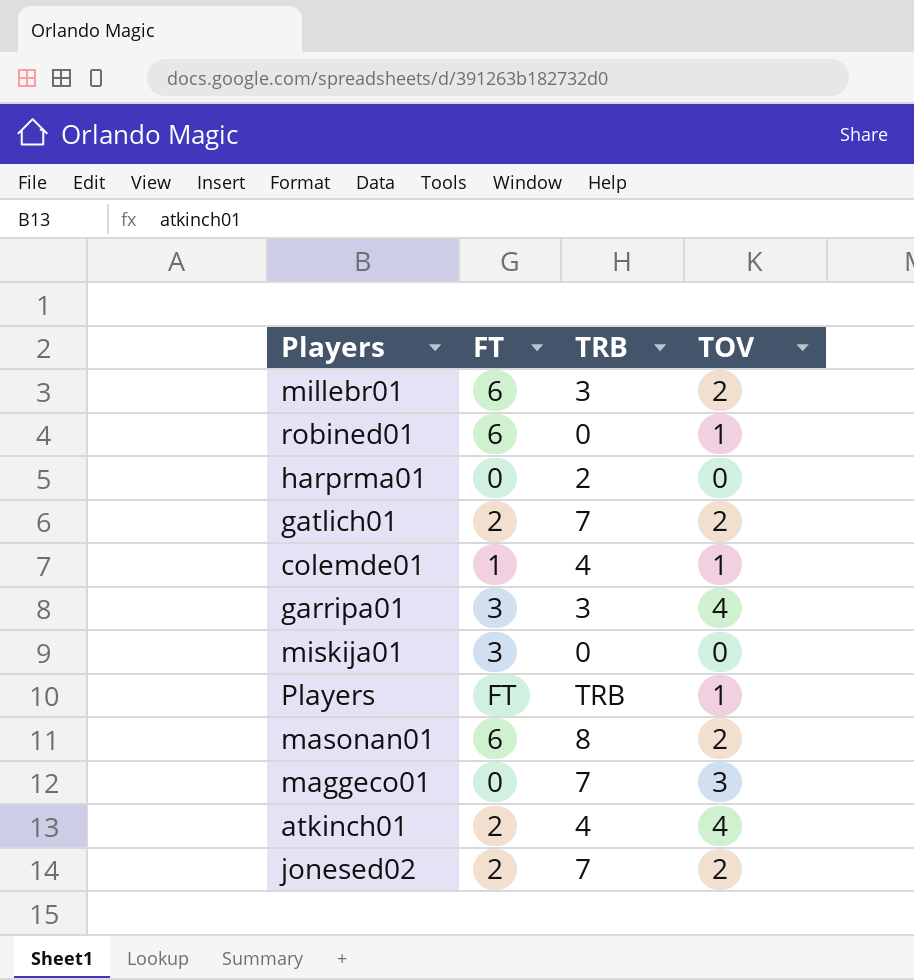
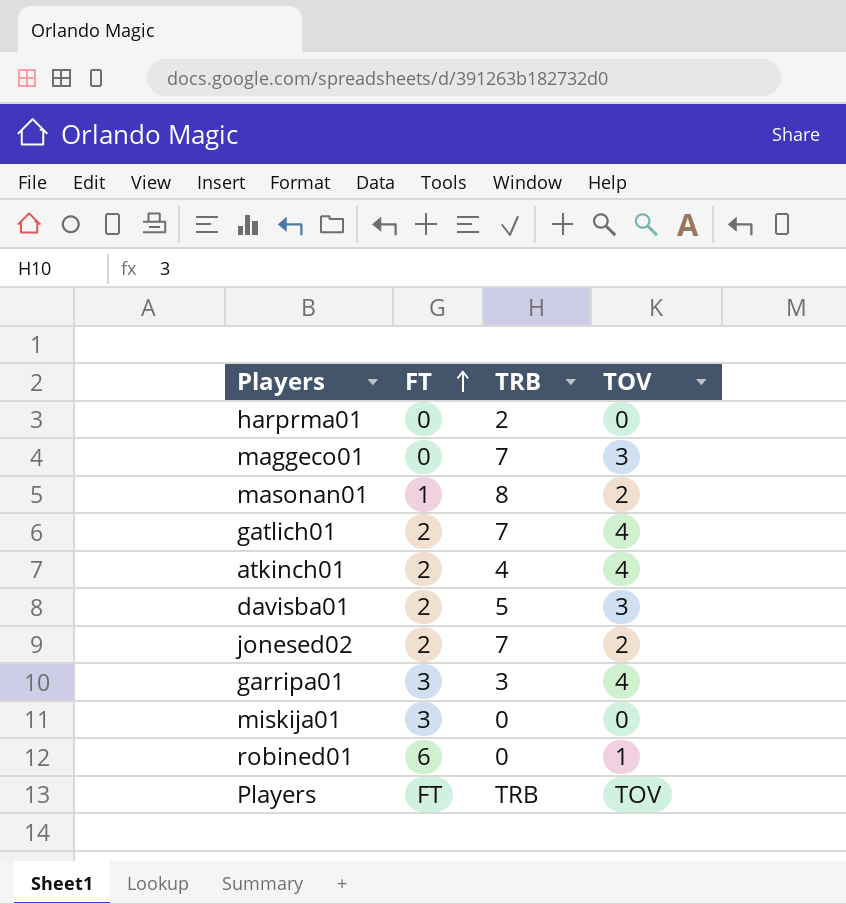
row order: none -> FT ascending
row millebr01: 6 | 3 | 2 -> none
row colemde01: 1 | 4 | 1 -> none
masonan01 | FT: 6 -> 1
gatlich01 | TOV: 2 -> 4
row davisba01: none -> 2 | 5 | 3
Players | TOV: 1 -> TOV

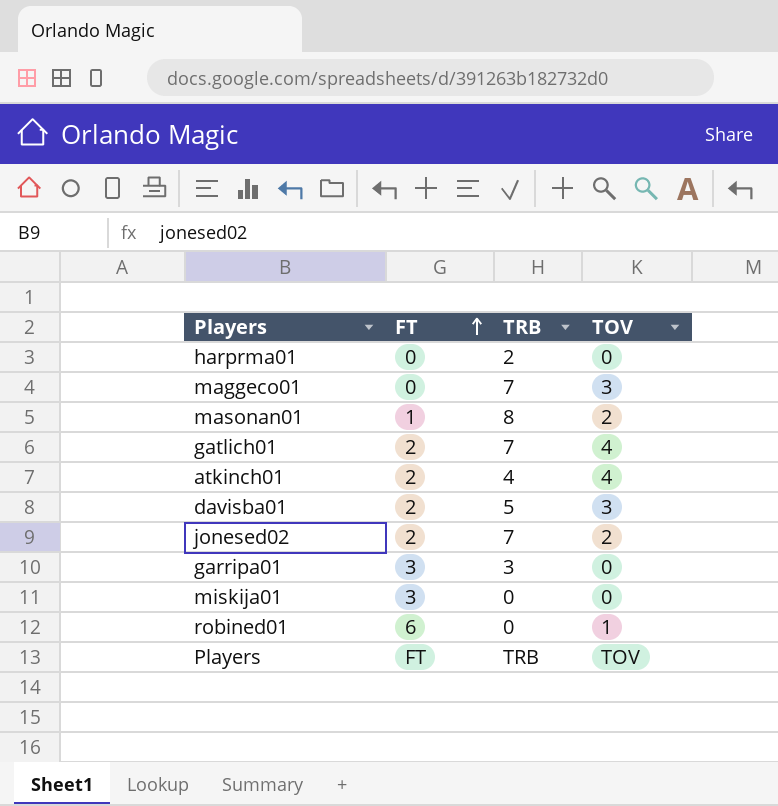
garripa01 | TOV: 4 -> 0

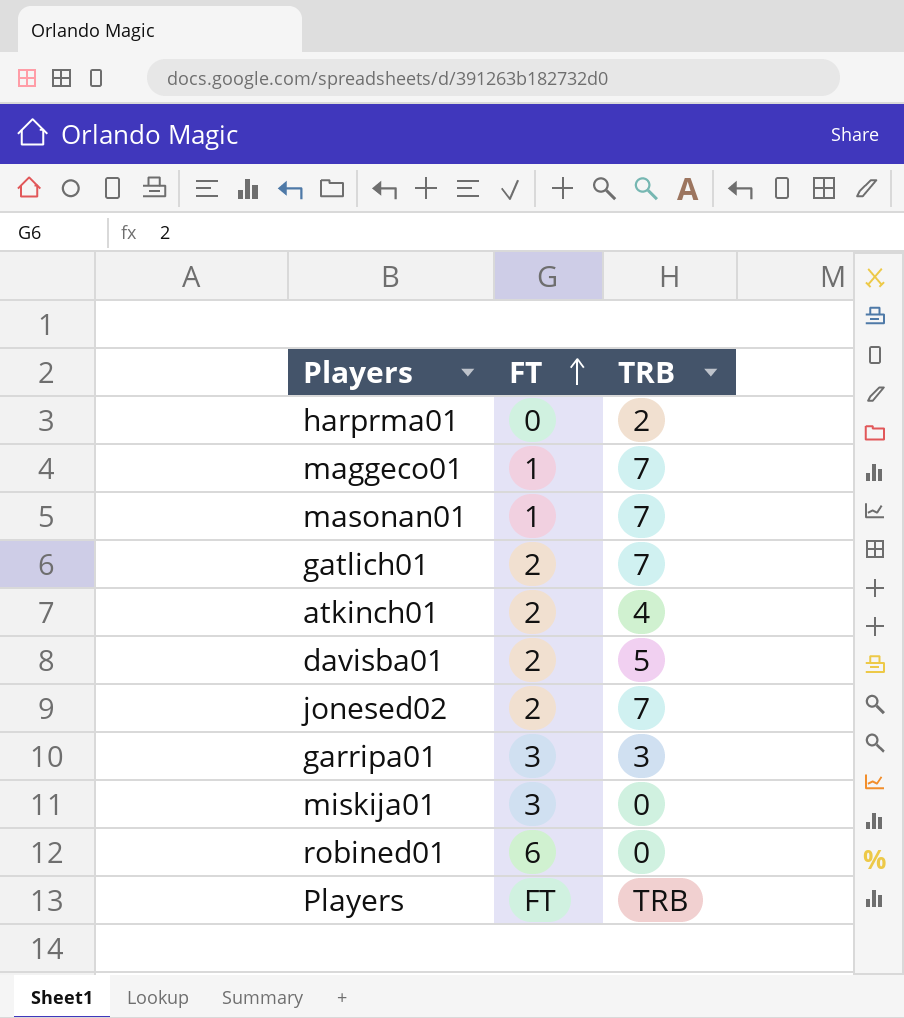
column TOV | position: 4 -> none
maggeco01 | FT: 0 -> 1
masonan01 | TRB: 8 -> 7

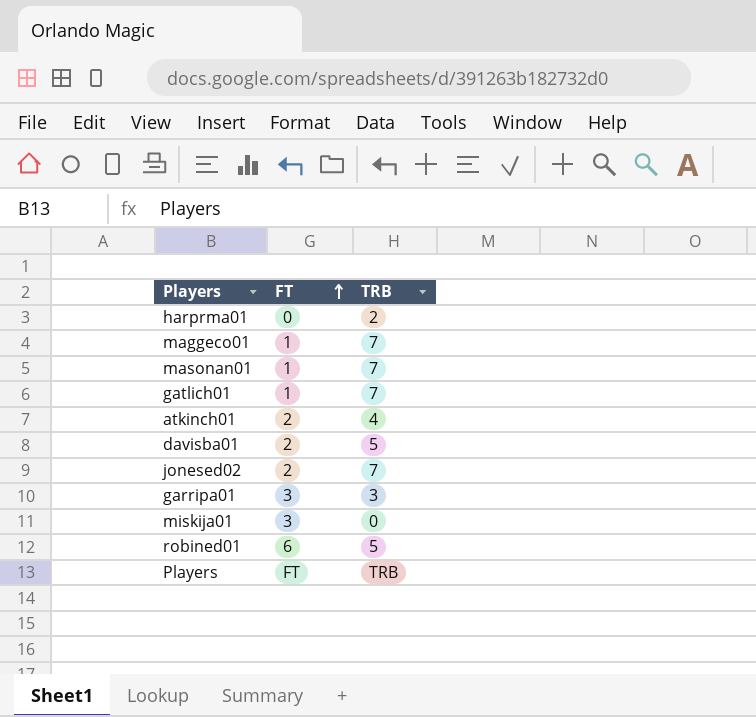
gatlich01 | FT: 2 -> 1
robined01 | TRB: 0 -> 5

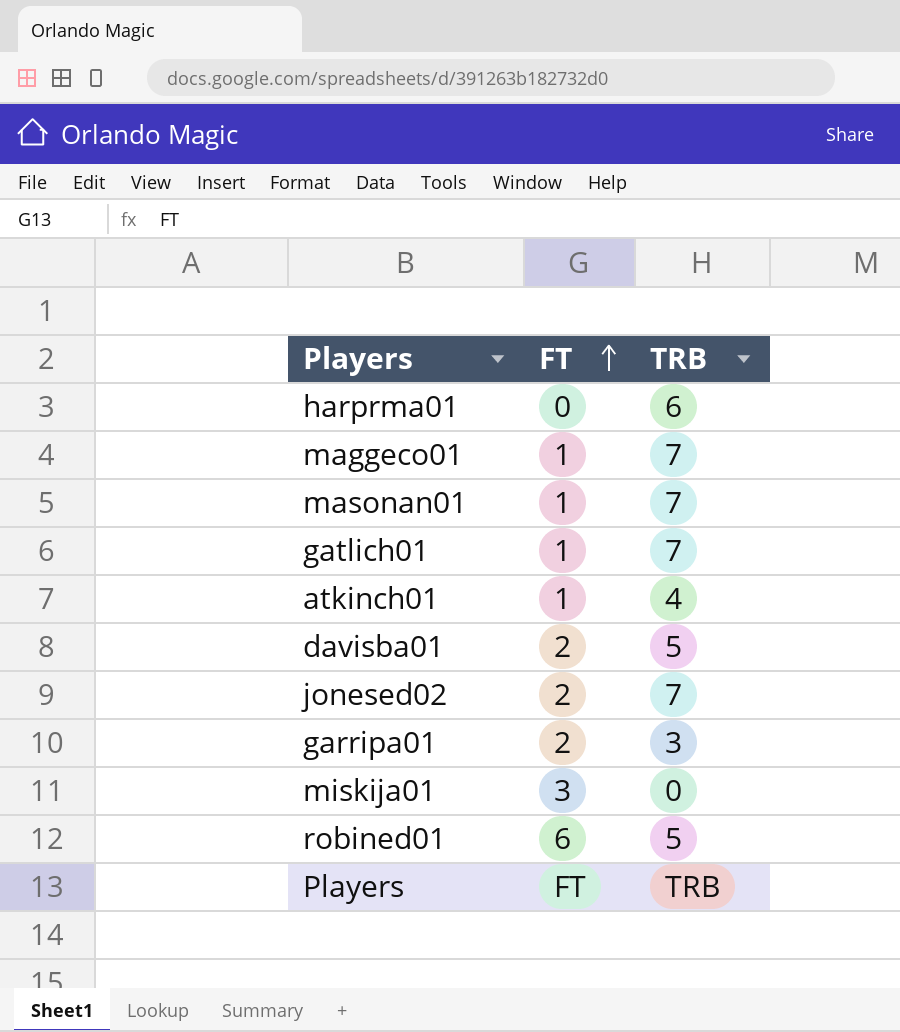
harprma01 | TRB: 2 -> 6
atkinch01 | FT: 2 -> 1
garripa01 | FT: 3 -> 2

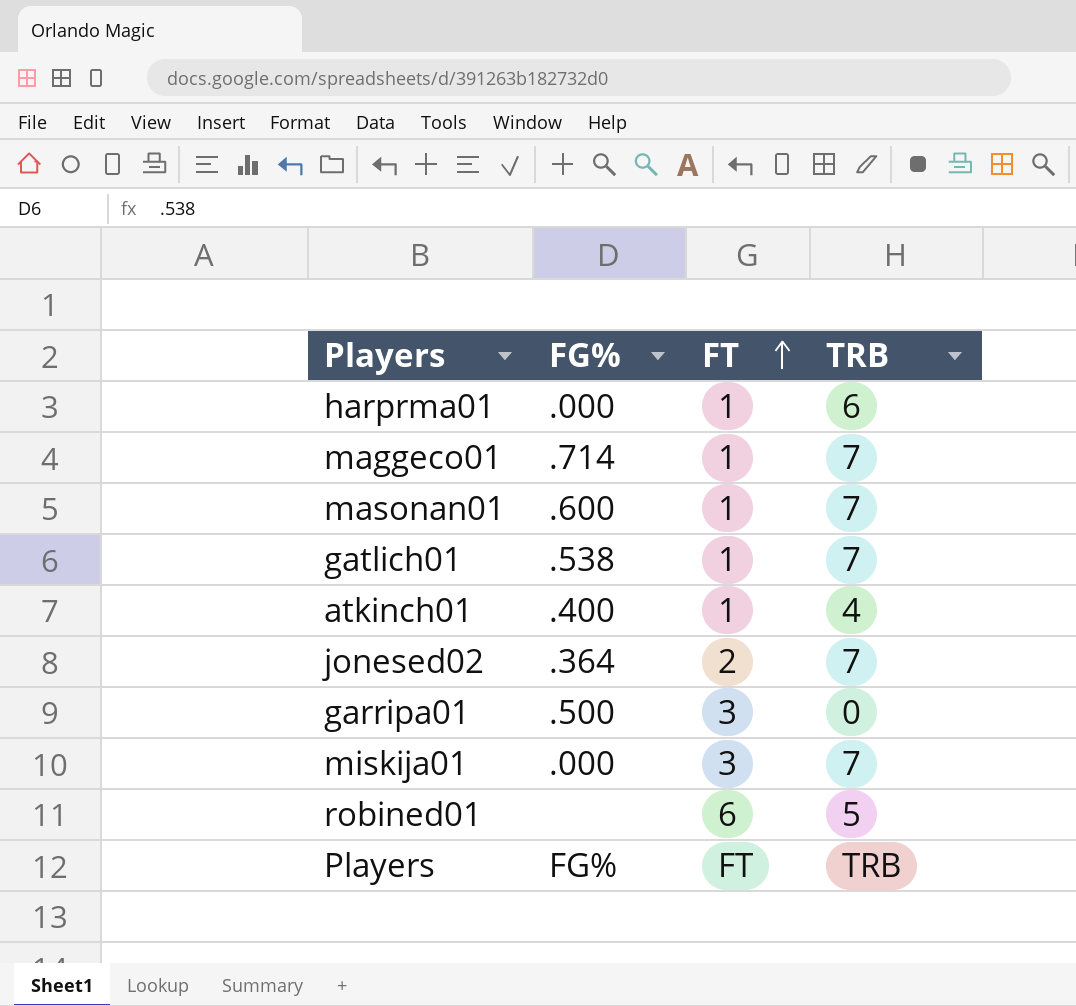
column FG% | position: none -> 2
row davisba01: 2 | 5 -> none
harprma01 | FT: 0 -> 1
garripa01 | FT: 2 -> 3
garripa01 | TRB: 3 -> 0
miskija01 | TRB: 0 -> 7

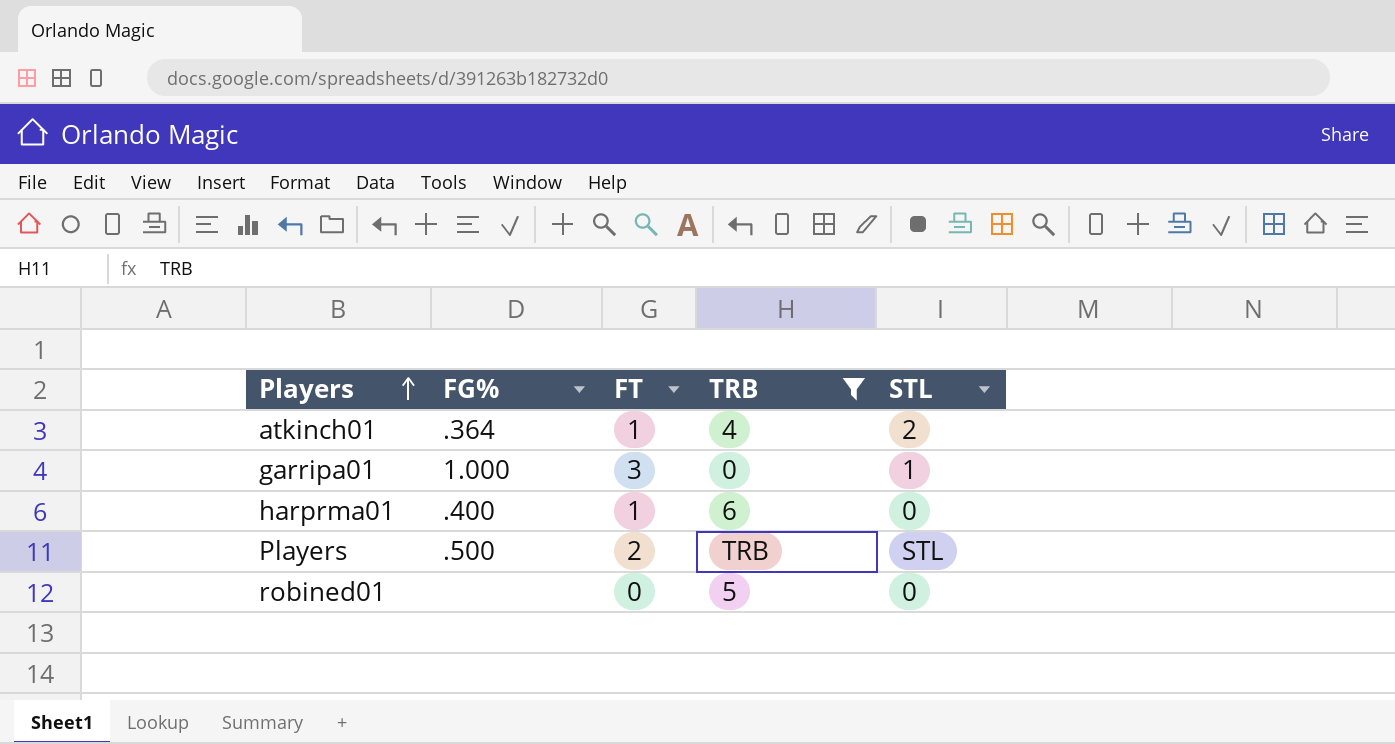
filter: none -> TRB != 7
row order: FT ascending -> Players ascending
column STL | position: none -> 5
atkinch01 | FG%: .400 -> .364
garripa01 | FG%: .500 -> 1.000
harprma01 | FG%: .000 -> .400
Players | FG%: FG% -> .500
Players | FT: FT -> 2
robined01 | FT: 6 -> 0

